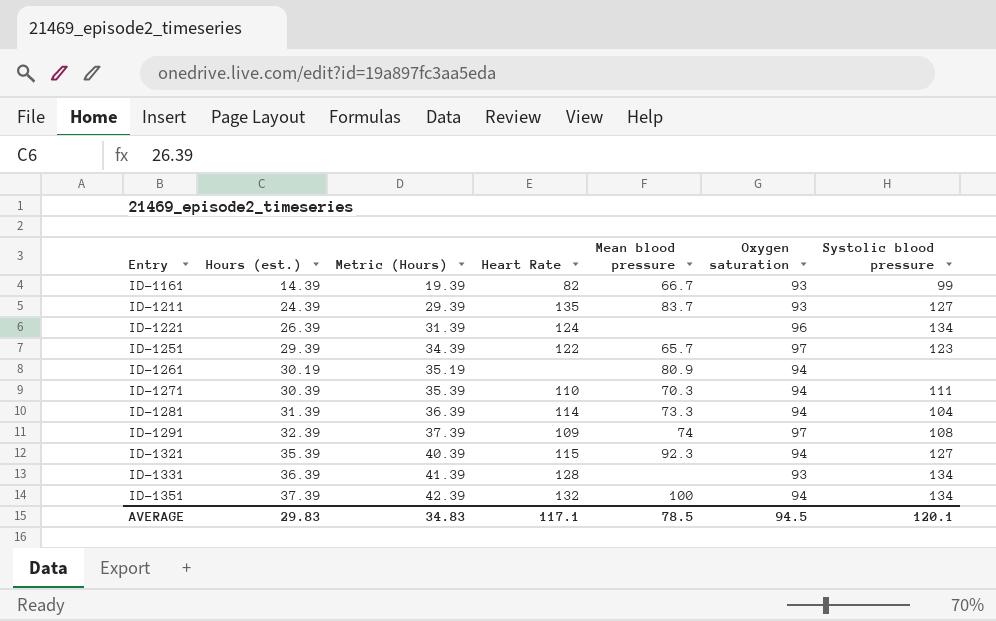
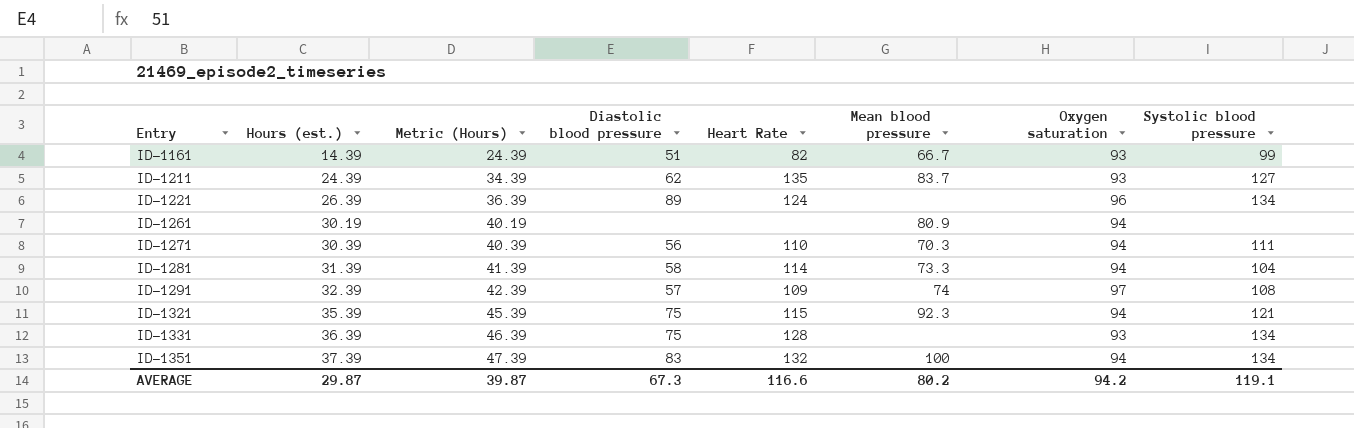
column Metric (Hours) | formula: [Hours (est.)] + 5 -> [Hours (est.)] + 10
column Diastolic blood pressure | position: none -> 4
row ID-1251: 29.39 | 34.39 | 122 | 65.7 | 97 | 123 -> none
ID-1321 | Systolic blood pressure: 127 -> 121
AVERAGE | Hours (est.): 29.83 -> 29.87
AVERAGE | Metric (Hours): 34.83 -> 39.87
AVERAGE | Heart Rate: 117.1 -> 116.6
AVERAGE | Mean blood pressure: 78.5 -> 80.2
AVERAGE | Oxygen saturation: 94.5 -> 94.2
AVERAGE | Systolic blood pressure: 120.1 -> 119.1

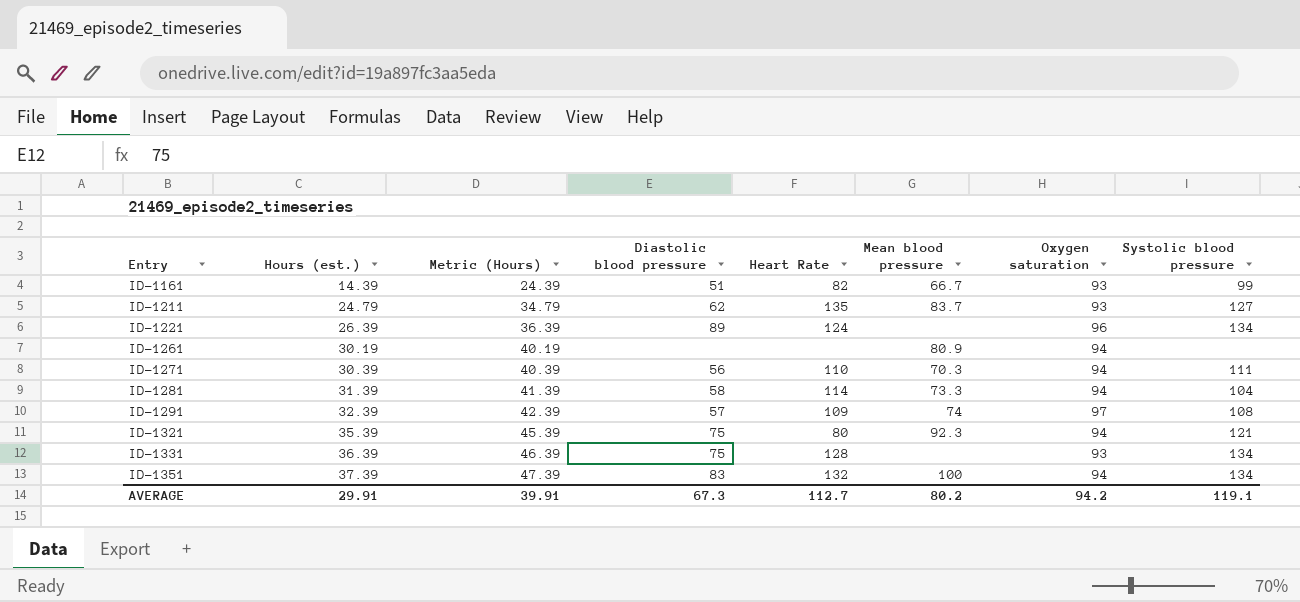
ID-1211 | Hours (est.): 24.39 -> 24.79
ID-1211 | Metric (Hours): 34.39 -> 34.79
ID-1321 | Heart Rate: 115 -> 80
AVERAGE | Hours (est.): 29.87 -> 29.91
AVERAGE | Metric (Hours): 39.87 -> 39.91
AVERAGE | Heart Rate: 116.6 -> 112.7

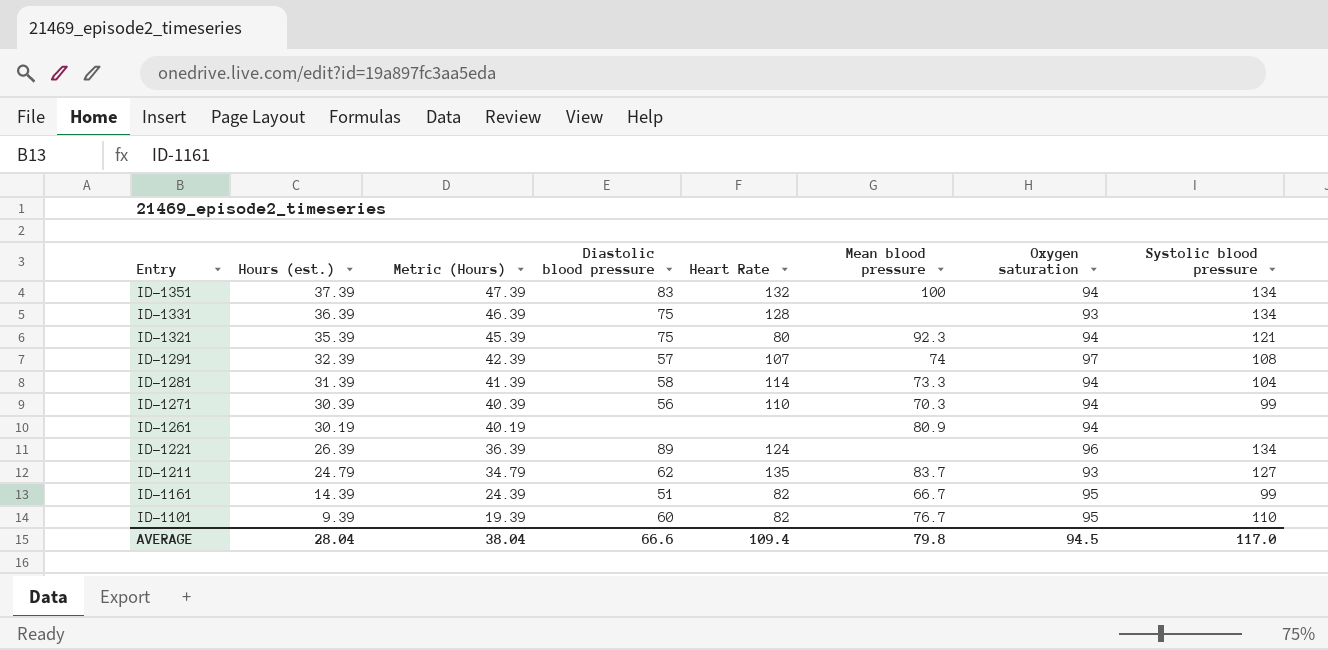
row order: Entry ascending -> Entry descending
ID-1291 | Heart Rate: 109 -> 107
ID-1271 | Systolic blood pressure: 111 -> 99
ID-1161 | Oxygen saturation: 93 -> 95
row ID-1101: none -> 9.39 | 19.39 | 60 | 82 | 76.7 | 95 | 110
AVERAGE | Hours (est.): 29.91 -> 28.04
AVERAGE | Metric (Hours): 39.91 -> 38.04
AVERAGE | Diastolic blood pressure: 67.3 -> 66.6
AVERAGE | Heart Rate: 112.7 -> 109.4
AVERAGE | Mean blood pressure: 80.2 -> 79.8
AVERAGE | Oxygen saturation: 94.2 -> 94.5
AVERAGE | Systolic blood pressure: 119.1 -> 117.0

